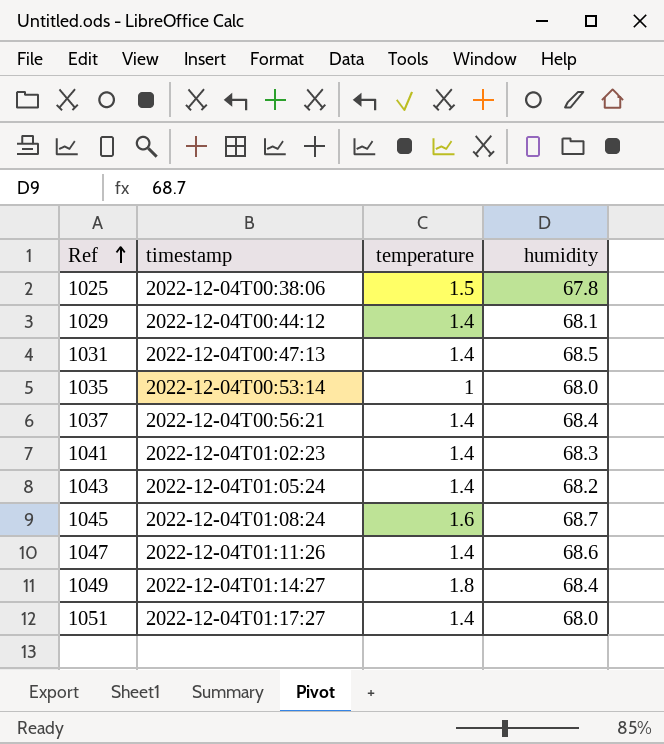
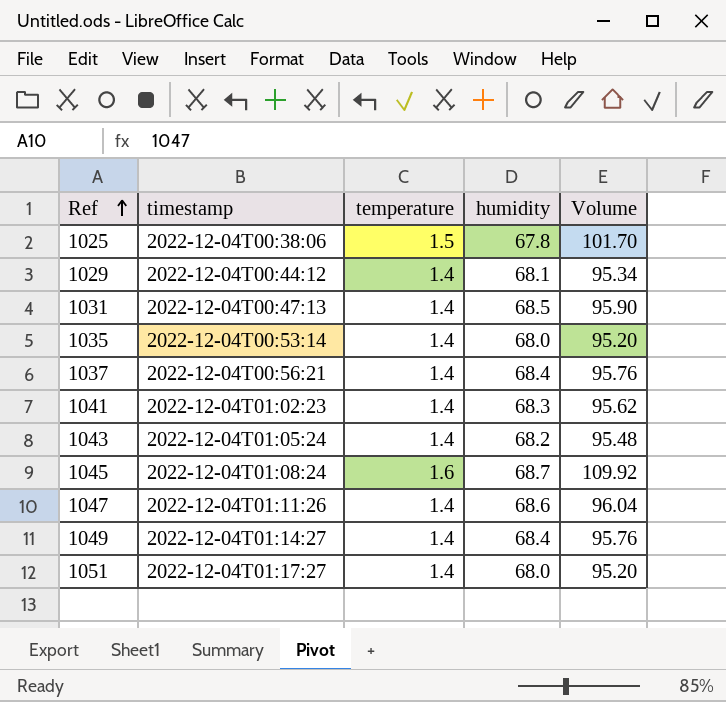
column Volume | formula: none -> [temperature] * [humidity]
1035 | temperature: 1 -> 1.4
1049 | temperature: 1.8 -> 1.4

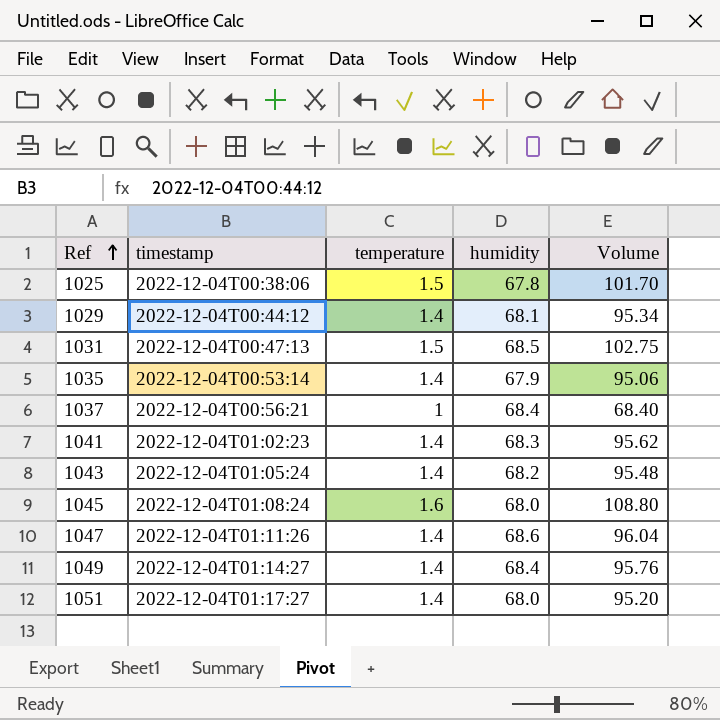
1031 | temperature: 1.4 -> 1.5
1031 | Volume: 95.90 -> 102.75
1035 | humidity: 68.0 -> 67.9
1035 | Volume: 95.20 -> 95.06
1037 | temperature: 1.4 -> 1
1037 | Volume: 95.76 -> 68.40
1045 | humidity: 68.7 -> 68.0
1045 | Volume: 109.92 -> 108.80

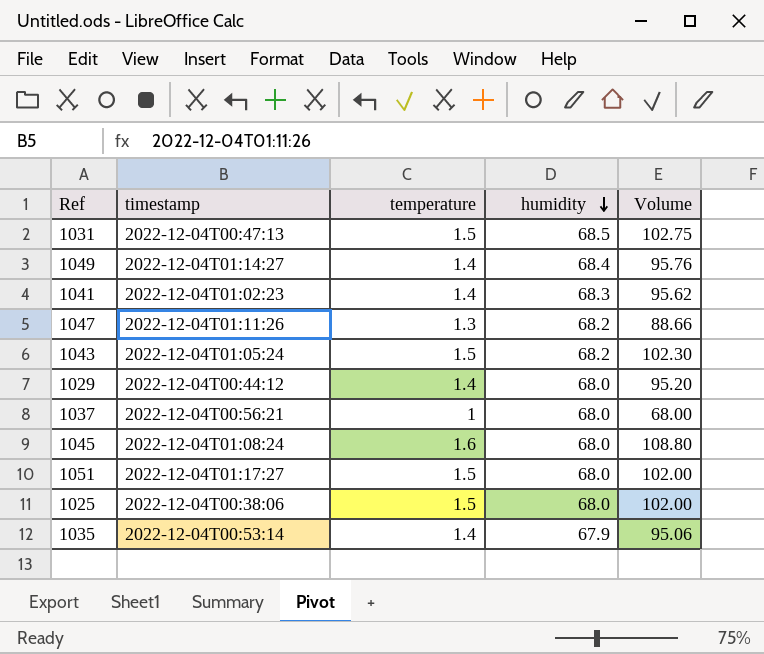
row order: Ref ascending -> humidity descending
1047 | temperature: 1.4 -> 1.3
1047 | humidity: 68.6 -> 68.2
1047 | Volume: 96.04 -> 88.66
1043 | temperature: 1.4 -> 1.5
1043 | Volume: 95.48 -> 102.30
1029 | humidity: 68.1 -> 68.0
1029 | Volume: 95.34 -> 95.20
1037 | humidity: 68.4 -> 68.0
1037 | Volume: 68.40 -> 68.00
1051 | temperature: 1.4 -> 1.5
1051 | Volume: 95.20 -> 102.00
1025 | humidity: 67.8 -> 68.0
1025 | Volume: 101.70 -> 102.00

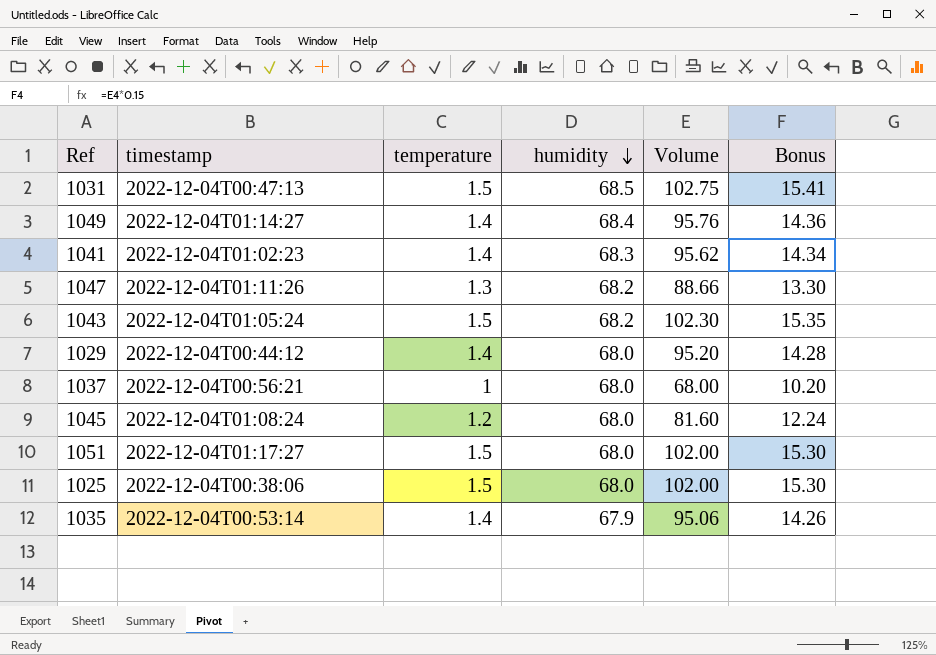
column Bonus | formula: none -> [Volume] * 0.15
1045 | temperature: 1.6 -> 1.2
1045 | Volume: 108.80 -> 81.60

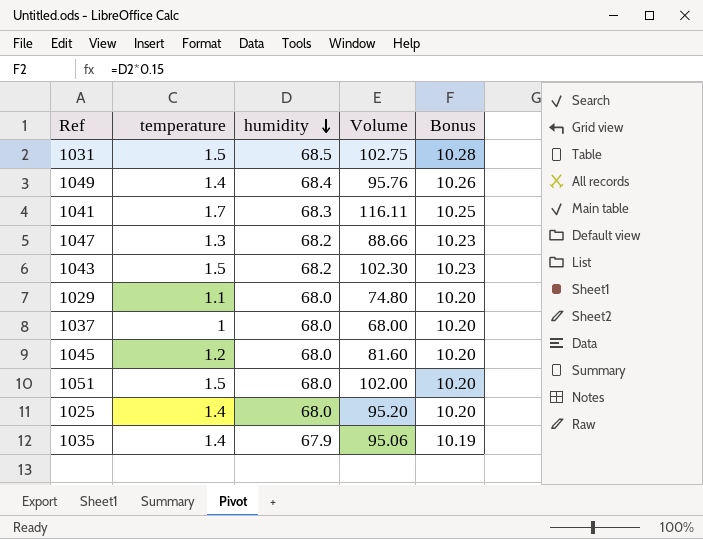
column timestamp | position: 2 -> none
column Bonus | formula: [Volume] * 0.15 -> [humidity] * 0.15
1041 | temperature: 1.4 -> 1.7
1041 | Volume: 95.62 -> 116.11
1029 | temperature: 1.4 -> 1.1
1029 | Volume: 95.20 -> 74.80
1025 | temperature: 1.5 -> 1.4
1025 | Volume: 102.00 -> 95.20

